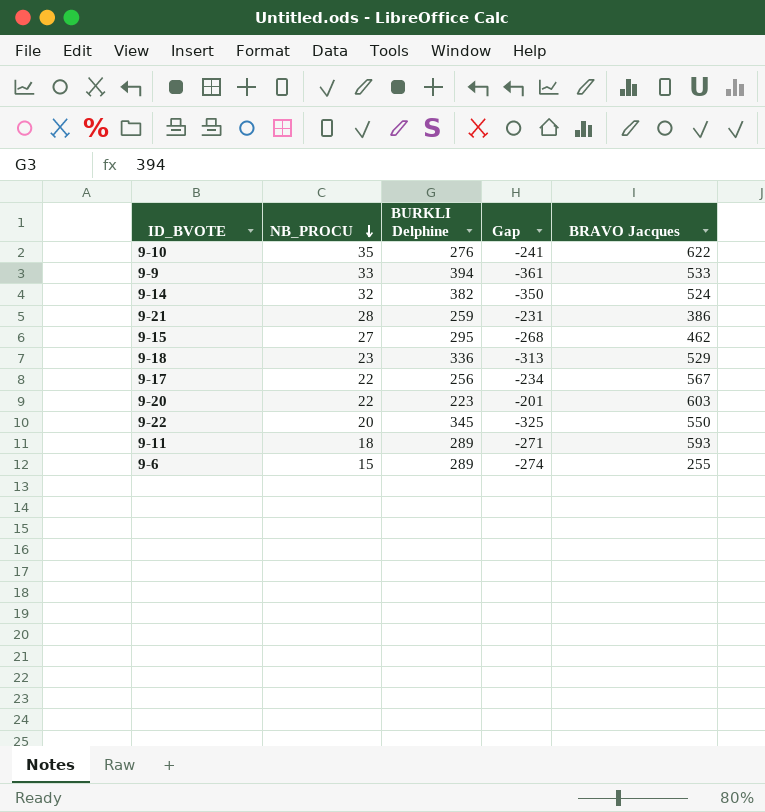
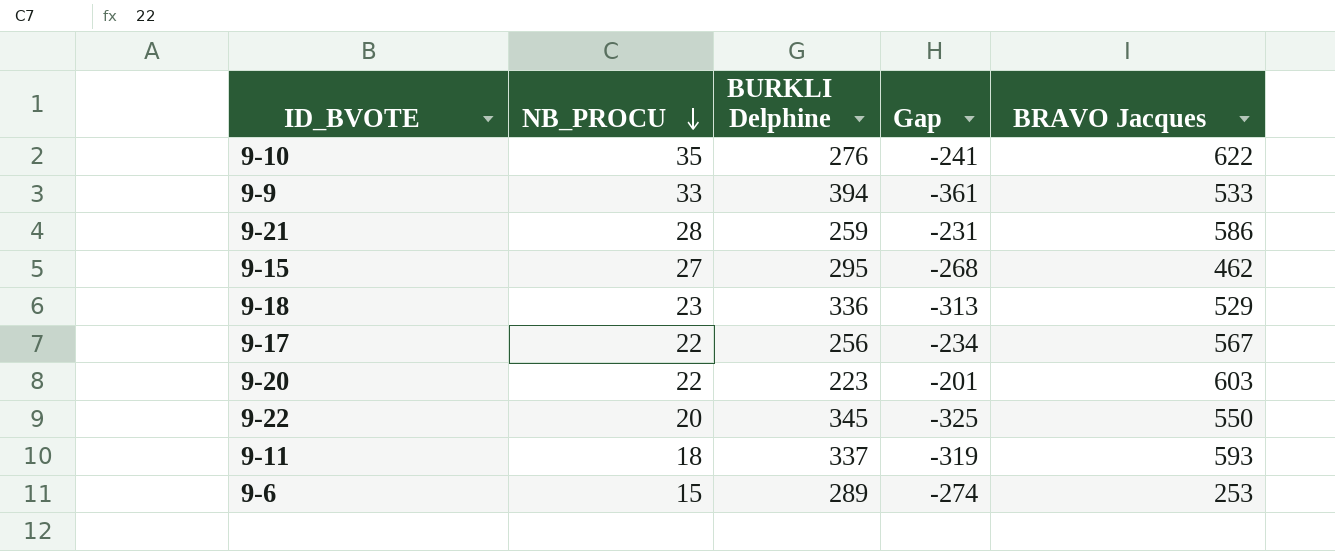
row 9-14: 32 | 382 | -350 | 524 -> none
9-21 | BRAVO Jacques: 386 -> 586
9-11 | BURKLI Delphine: 289 -> 337
9-11 | Gap: -271 -> -319
9-6 | BRAVO Jacques: 255 -> 253

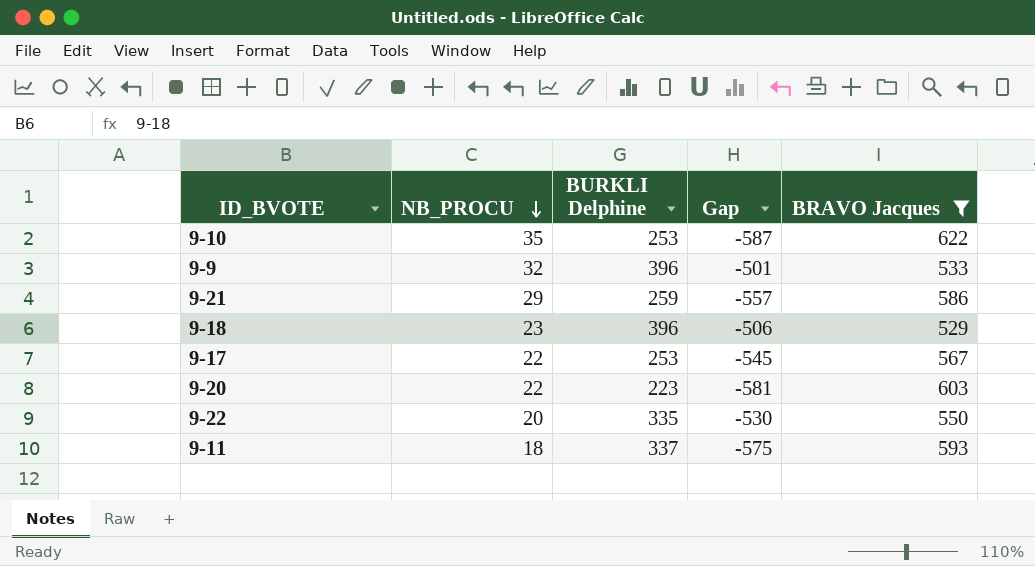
filter: none -> BRAVO Jacques >= 529
column Gap | formula: [NB_PROCU] - [BURKLI Delphine] -> [NB_PROCU] - [BRAVO Jacques]
9-10 | BURKLI Delphine: 276 -> 253
9-9 | NB_PROCU: 33 -> 32
9-9 | BURKLI Delphine: 394 -> 396
9-21 | NB_PROCU: 28 -> 29
9-18 | BURKLI Delphine: 336 -> 396
9-17 | BURKLI Delphine: 256 -> 253
9-22 | BURKLI Delphine: 345 -> 335

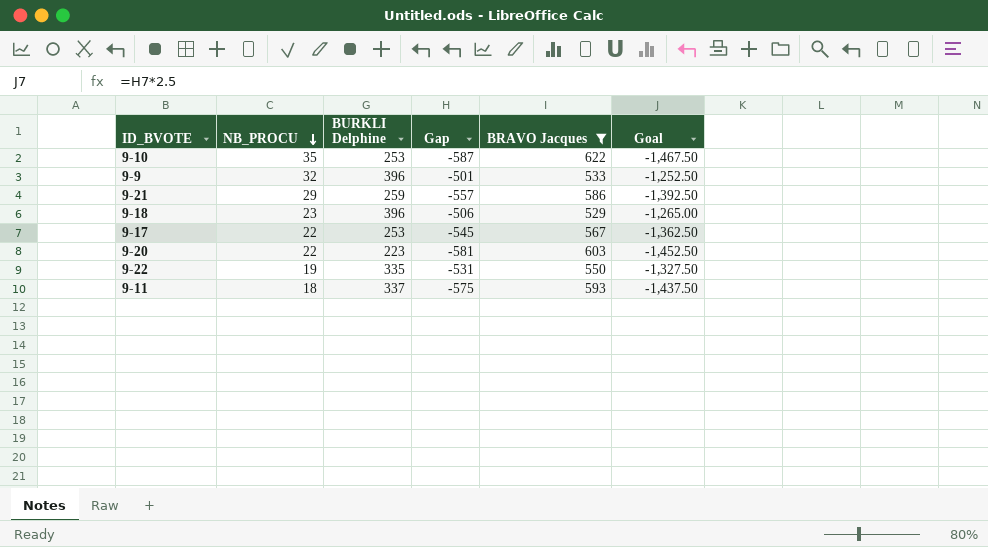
column Goal | formula: none -> [Gap] * 2.5
9-22 | NB_PROCU: 20 -> 19
9-22 | Gap: -530 -> -531

